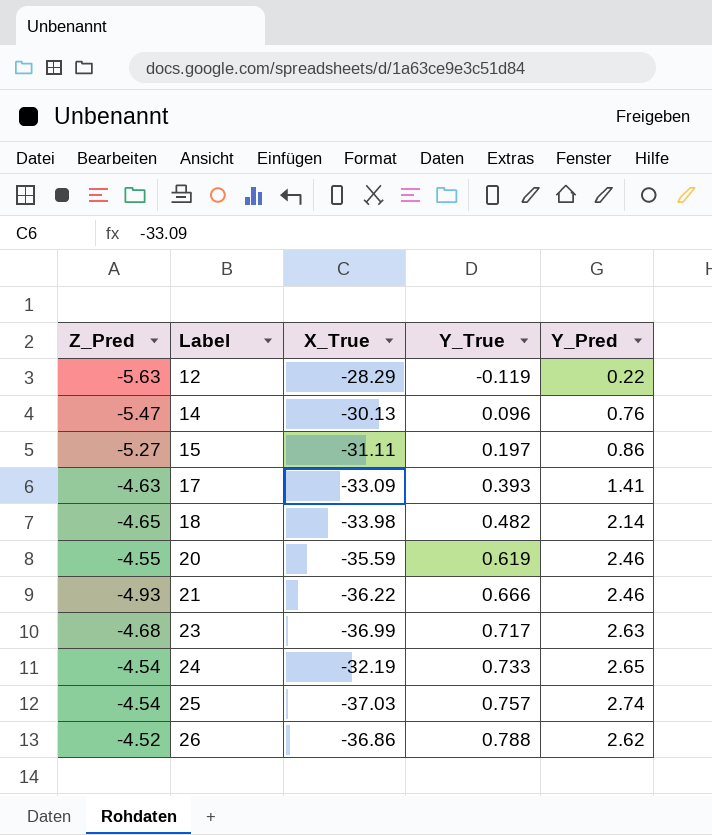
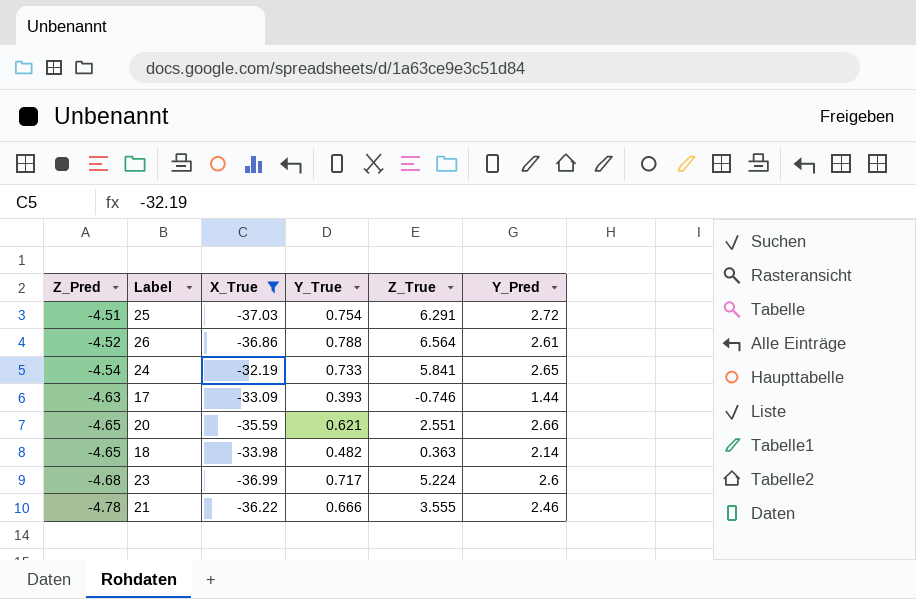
filter: none -> X_True <= -32.19
row order: Label ascending -> Z_Pred descending
column Z_True | position: none -> 5
25 | Z_Pred: -4.54 -> -4.51
25 | Y_True: 0.757 -> 0.754
25 | Y_Pred: 2.74 -> 2.72
26 | Y_Pred: 2.62 -> 2.61
17 | Y_Pred: 1.41 -> 1.44
20 | Z_Pred: -4.55 -> -4.65
20 | Y_True: 0.619 -> 0.621
20 | Y_Pred: 2.46 -> 2.66
23 | Y_Pred: 2.63 -> 2.6
21 | Z_Pred: -4.93 -> -4.78

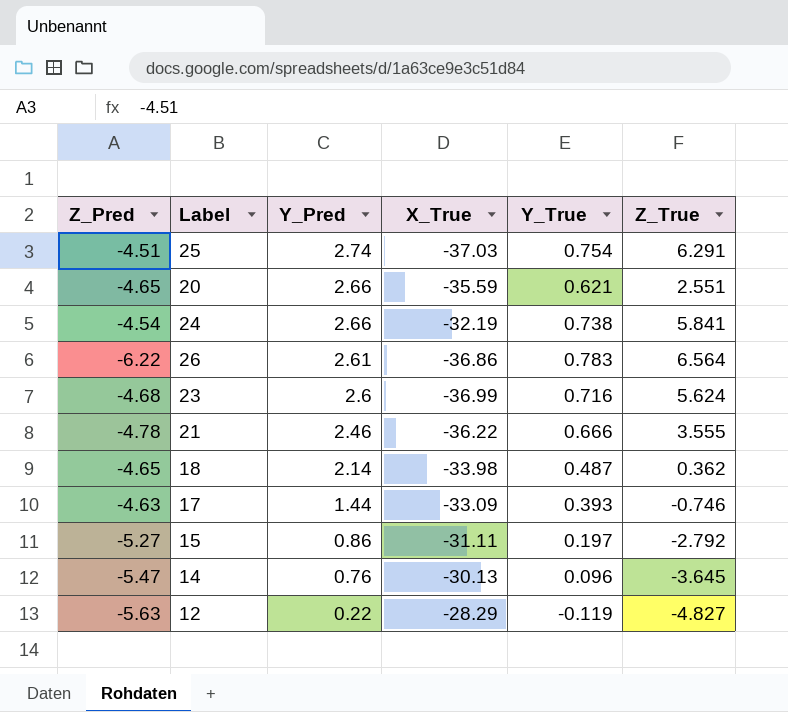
filter: X_True <= -32.19 -> none
row order: Z_Pred descending -> Y_Pred descending
column Y_Pred | position: 6 -> 3
25 | Y_Pred: 2.72 -> 2.74
24 | Y_Pred: 2.65 -> 2.66
24 | Y_True: 0.733 -> 0.738
26 | Z_Pred: -4.52 -> -6.22
26 | Y_True: 0.788 -> 0.783
23 | Y_True: 0.717 -> 0.716
23 | Z_True: 5.224 -> 5.624
18 | Y_True: 0.482 -> 0.487
18 | Z_True: 0.363 -> 0.362

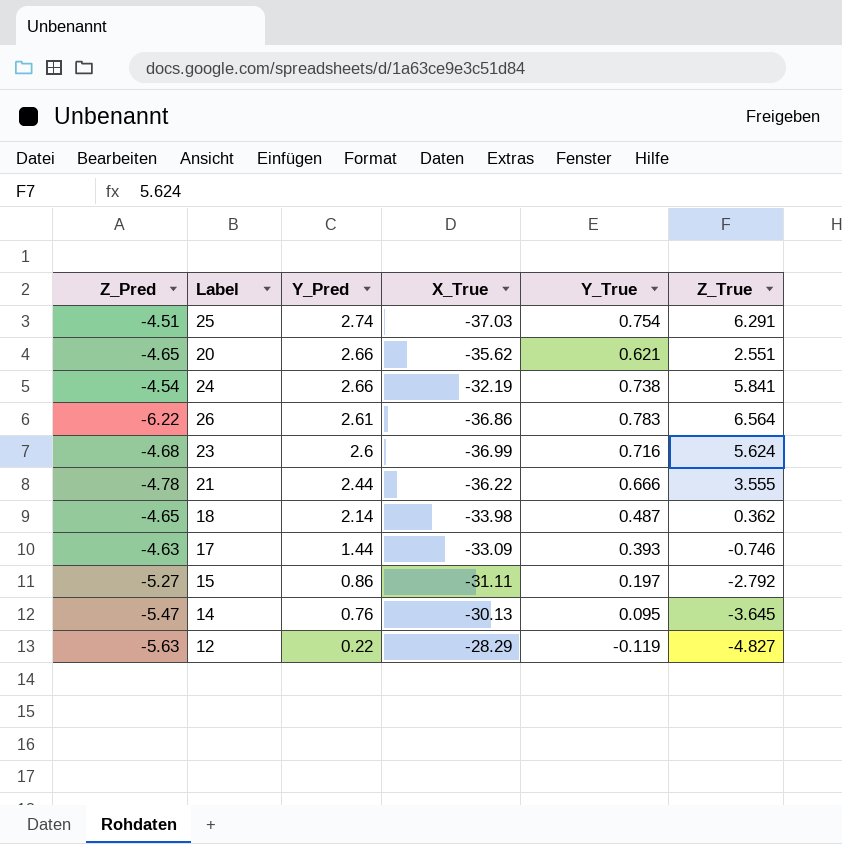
20 | X_True: -35.59 -> -35.62
21 | Y_Pred: 2.46 -> 2.44
14 | Y_True: 0.096 -> 0.095

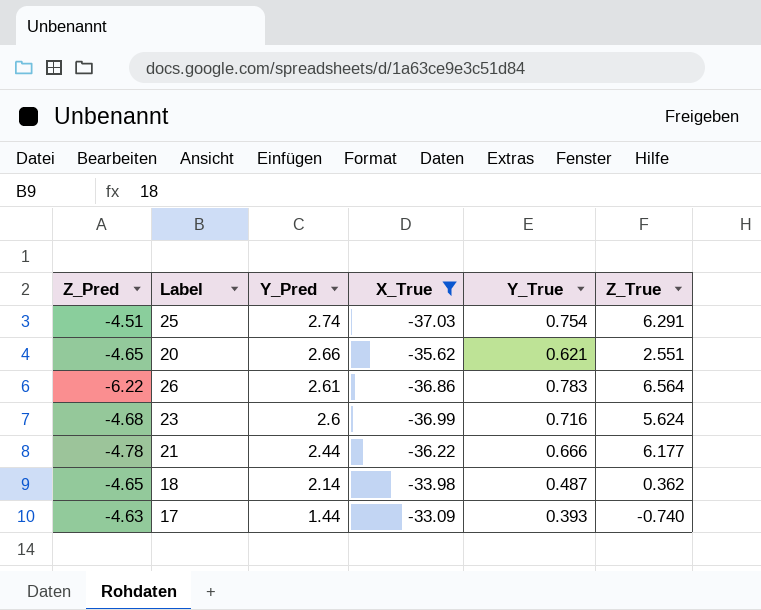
filter: none -> X_True <= -33.09
21 | Z_True: 3.555 -> 6.177
17 | Z_True: -0.746 -> -0.740

